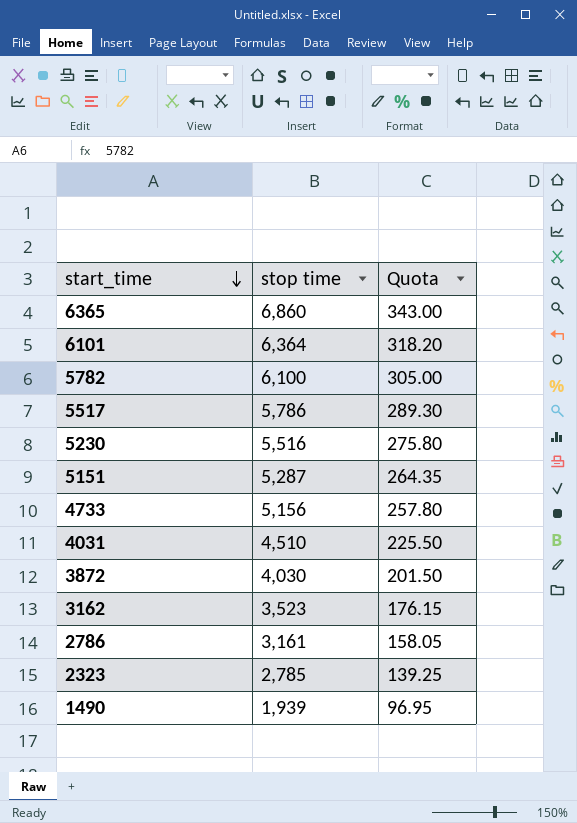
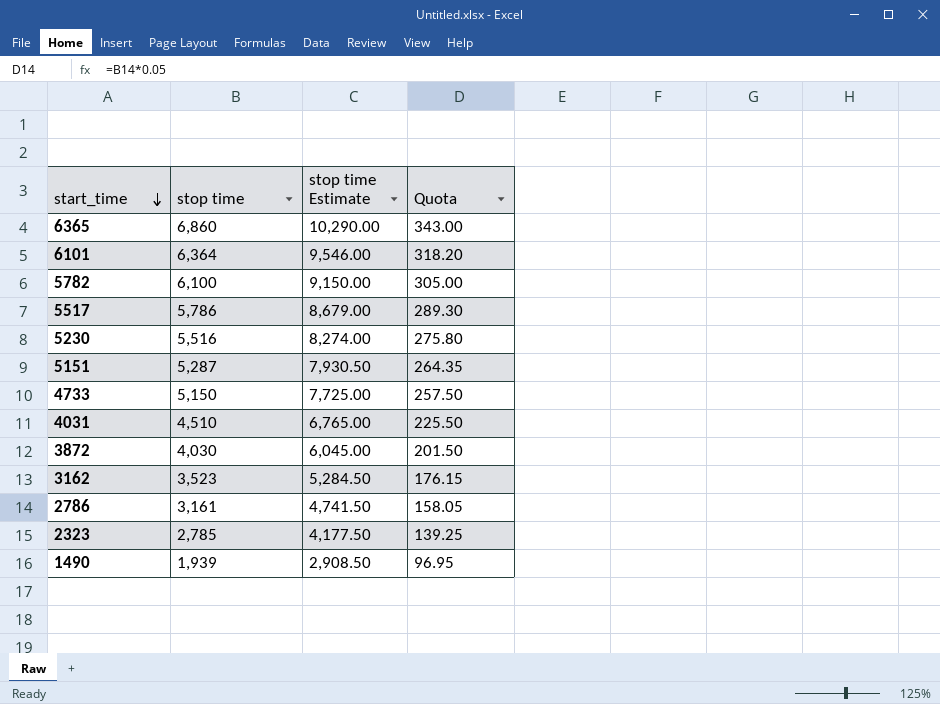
column stop time Estimate | formula: none -> [stop time] * 1.5
4733 | stop time: 5,156 -> 5,150
4733 | Quota: 257.80 -> 257.50

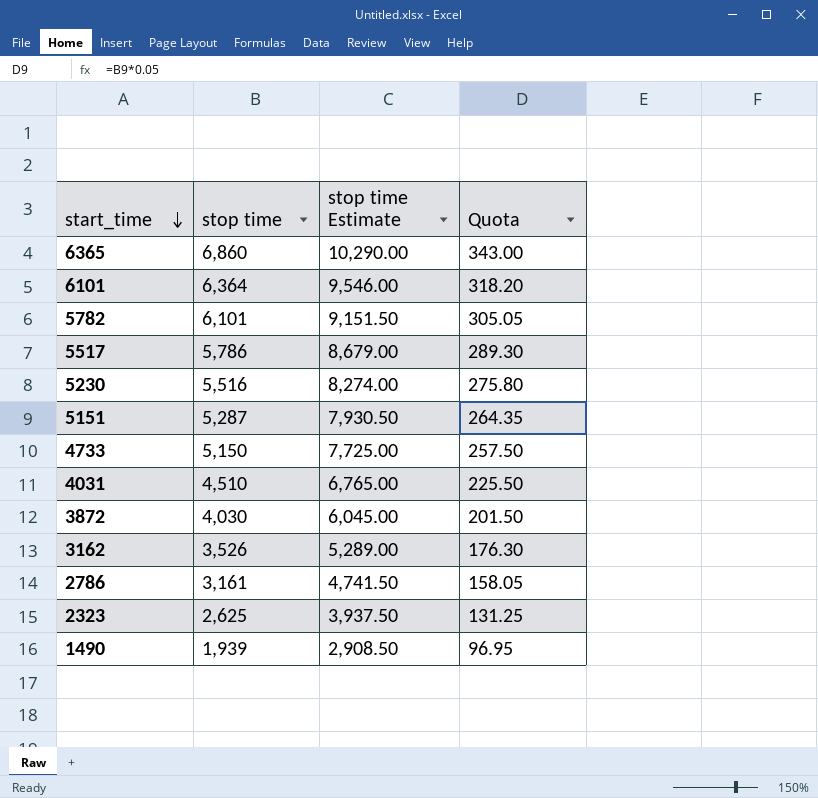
5782 | stop time: 6,100 -> 6,101
5782 | stop time Estimate: 9,150.00 -> 9,151.50
5782 | Quota: 305.00 -> 305.05
3162 | stop time: 3,523 -> 3,526
3162 | stop time Estimate: 5,284.50 -> 5,289.00
3162 | Quota: 176.15 -> 176.30
2323 | stop time: 2,785 -> 2,625
2323 | stop time Estimate: 4,177.50 -> 3,937.50
2323 | Quota: 139.25 -> 131.25

